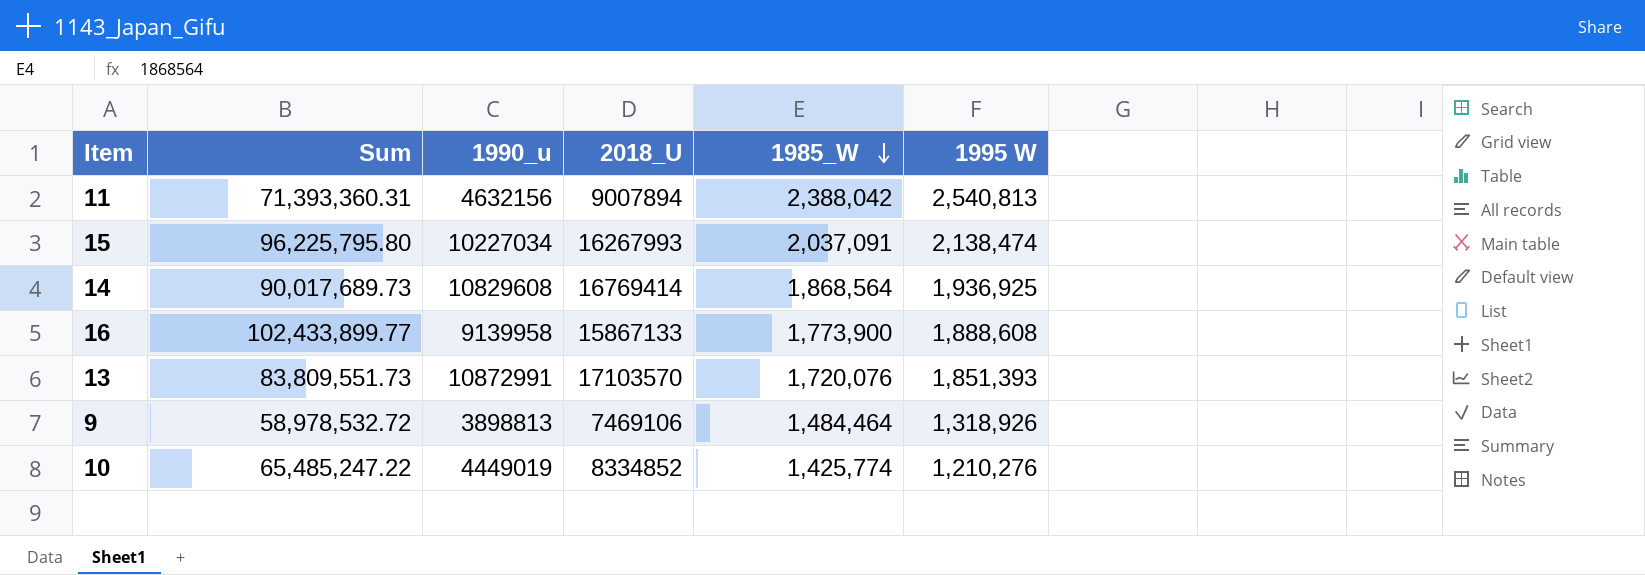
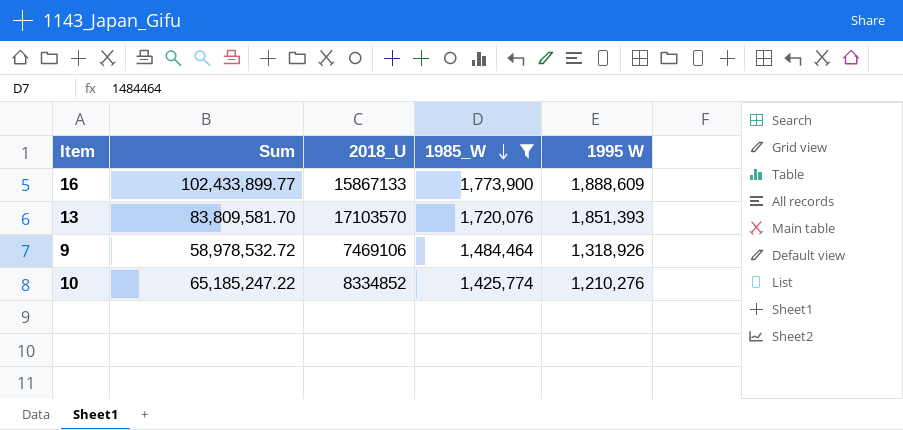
filter: none -> 1985_W <= 1,773,900
column 1990_u | position: 3 -> none
16 | 1995 W: 1,888,608 -> 1,888,609
13 | Sum: 83,809,551.73 -> 83,809,581.70
10 | Sum: 65,485,247.22 -> 65,185,247.22

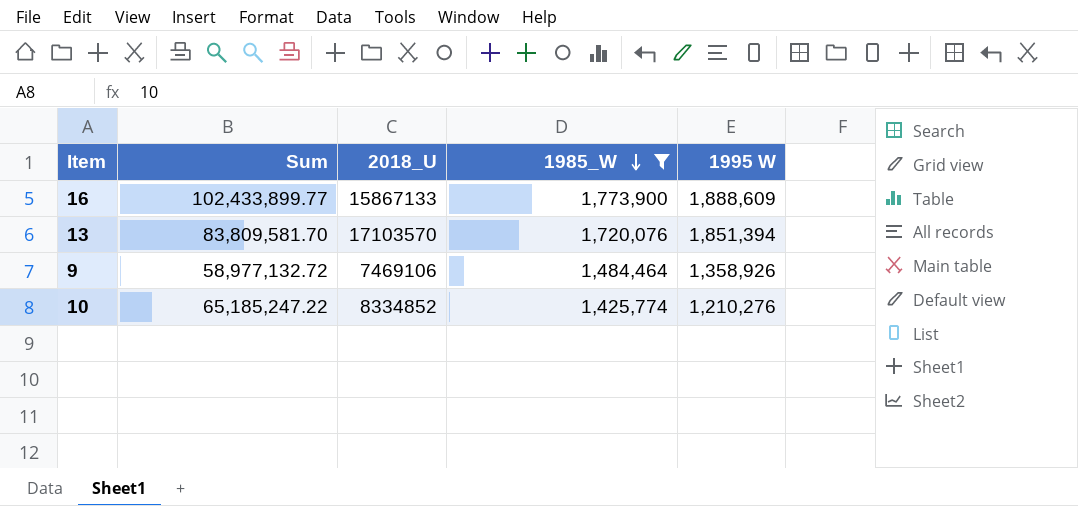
13 | 1995 W: 1,851,393 -> 1,851,394
9 | Sum: 58,978,532.72 -> 58,977,132.72
9 | 1995 W: 1,318,926 -> 1,358,926

